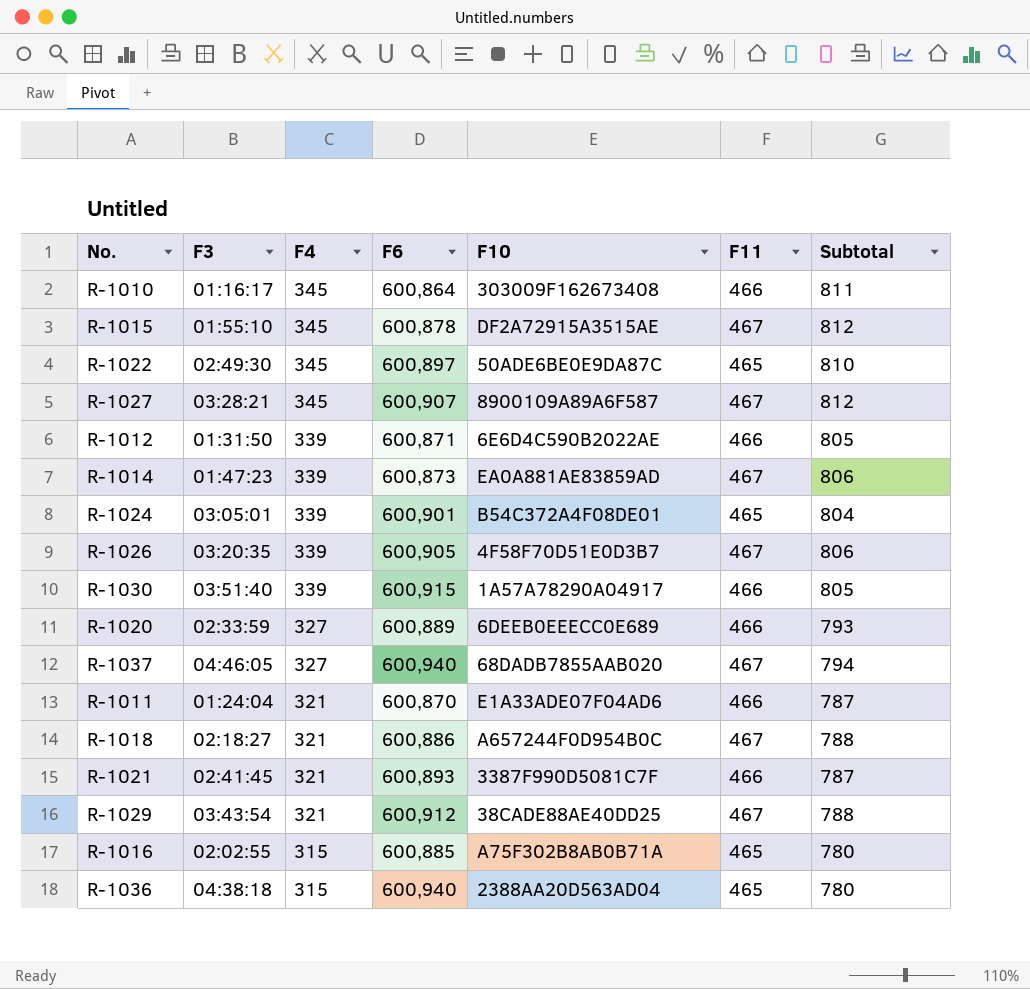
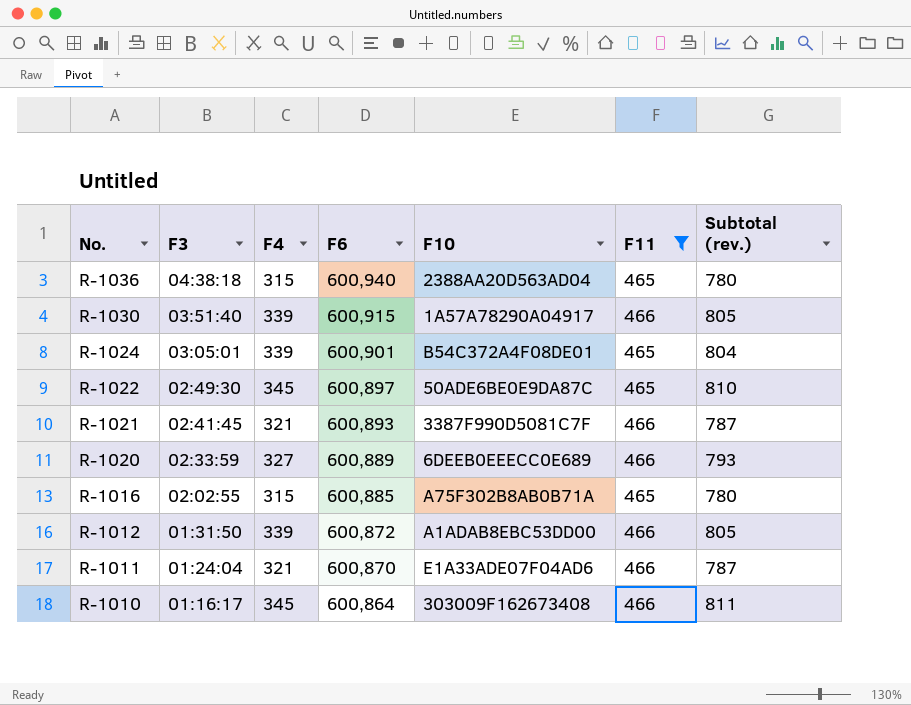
filter: none -> F11 != 467
row order: F4 descending -> No. descending
column name: Subtotal -> Subtotal (rev.)
R-1012 | F6: 600,871 -> 600,872
R-1012 | F10: 6E6D4C590B2022AE -> A1ADAB8EBC53DD00

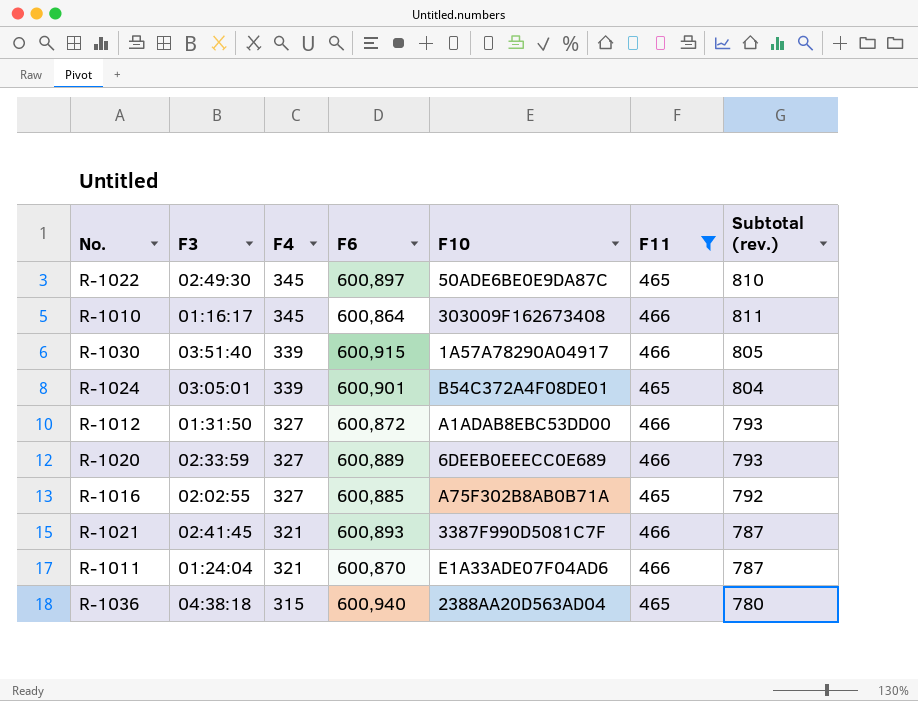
row order: No. descending -> F4 descending
R-1012 | F4: 339 -> 327
R-1012 | Subtotal (rev.): 805 -> 793
R-1016 | F4: 315 -> 327
R-1016 | Subtotal (rev.): 780 -> 792

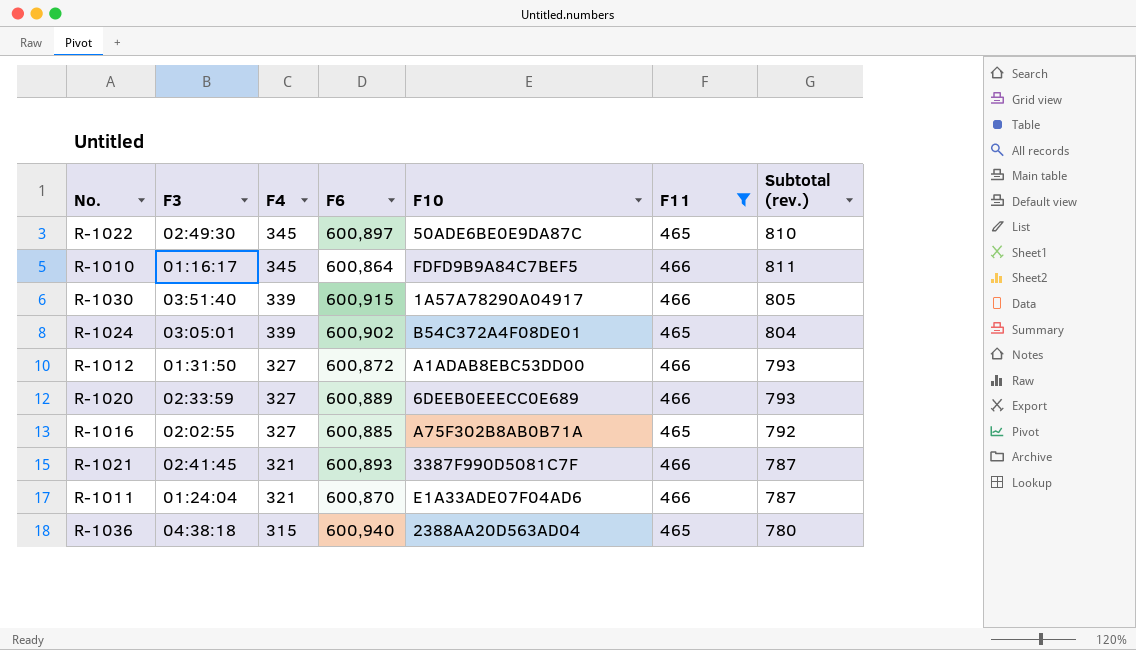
R-1010 | F10: 303009F162673408 -> FDFD9B9A84C7BEF5
R-1024 | F6: 600,901 -> 600,902

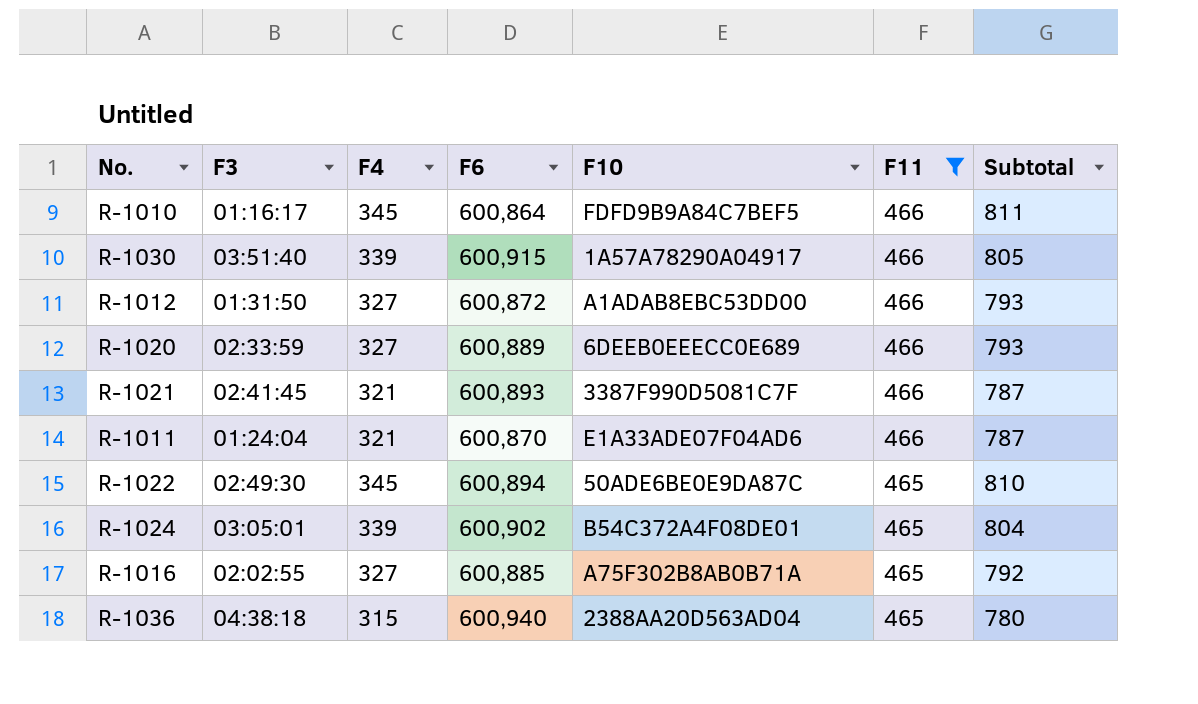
row order: F4 descending -> F11 descending
column name: Subtotal (rev.) -> Subtotal
R-1022 | F6: 600,897 -> 600,894

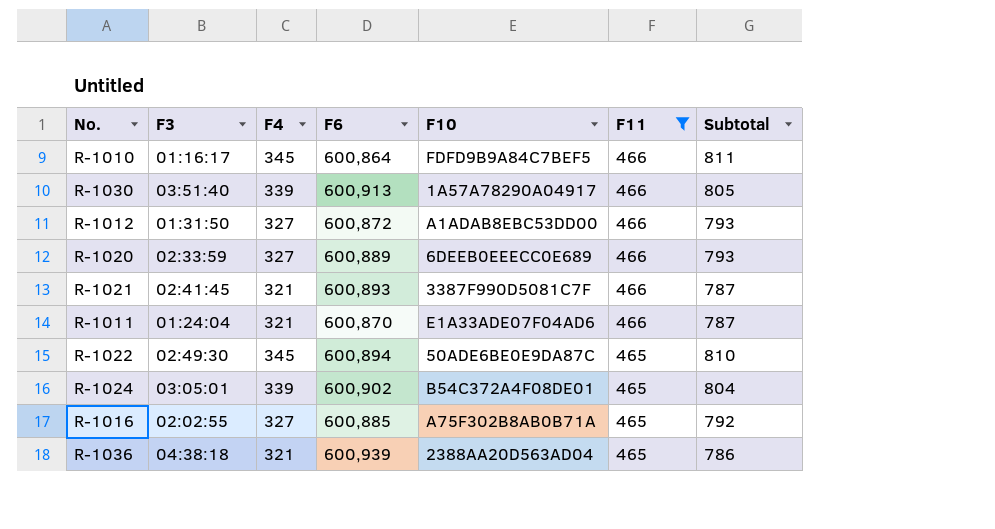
R-1030 | F6: 600,915 -> 600,913
R-1036 | F4: 315 -> 321
R-1036 | F6: 600,940 -> 600,939
R-1036 | Subtotal: 780 -> 786

